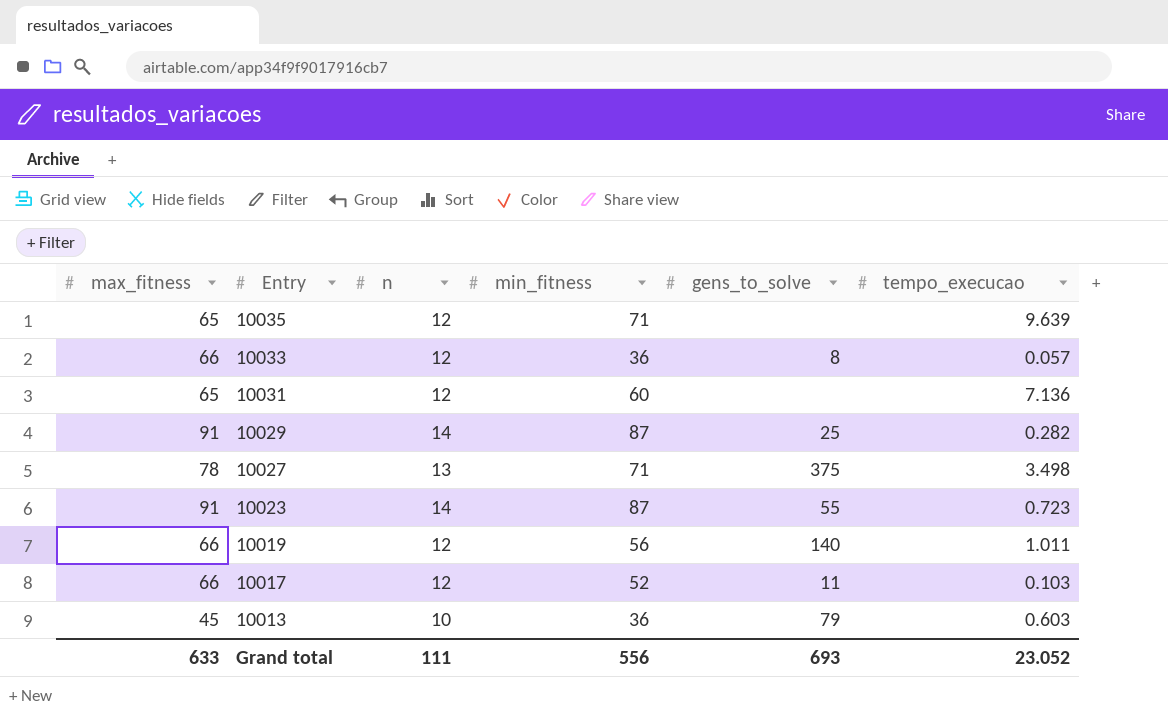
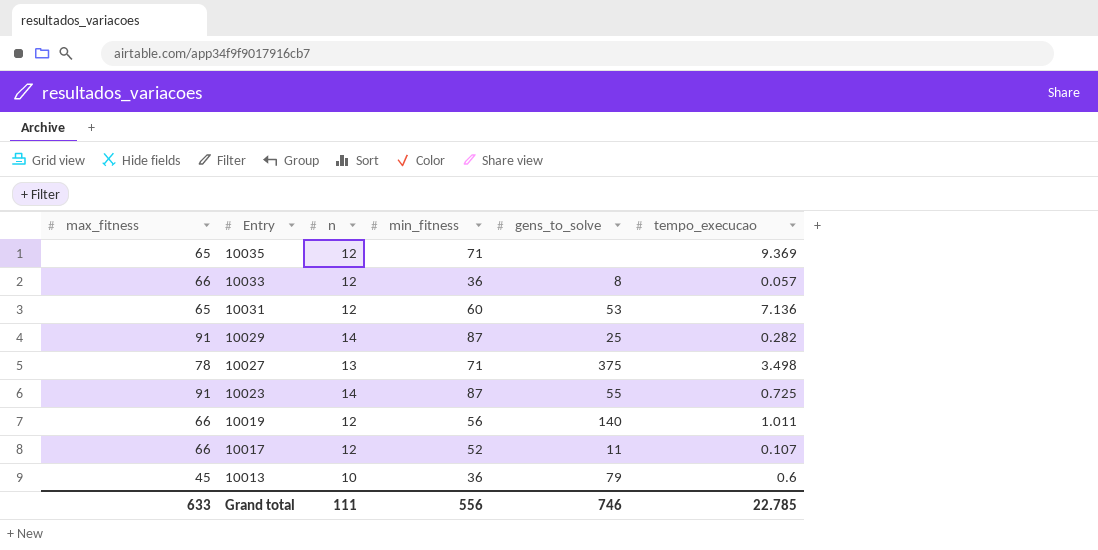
10035 | tempo_execucao: 9.639 -> 9.369
10031 | gens_to_solve: none -> 53
10023 | tempo_execucao: 0.723 -> 0.725
10017 | tempo_execucao: 0.103 -> 0.107
10013 | tempo_execucao: 0.603 -> 0.6
Grand total | gens_to_solve: 693 -> 746
Grand total | tempo_execucao: 23.052 -> 22.785

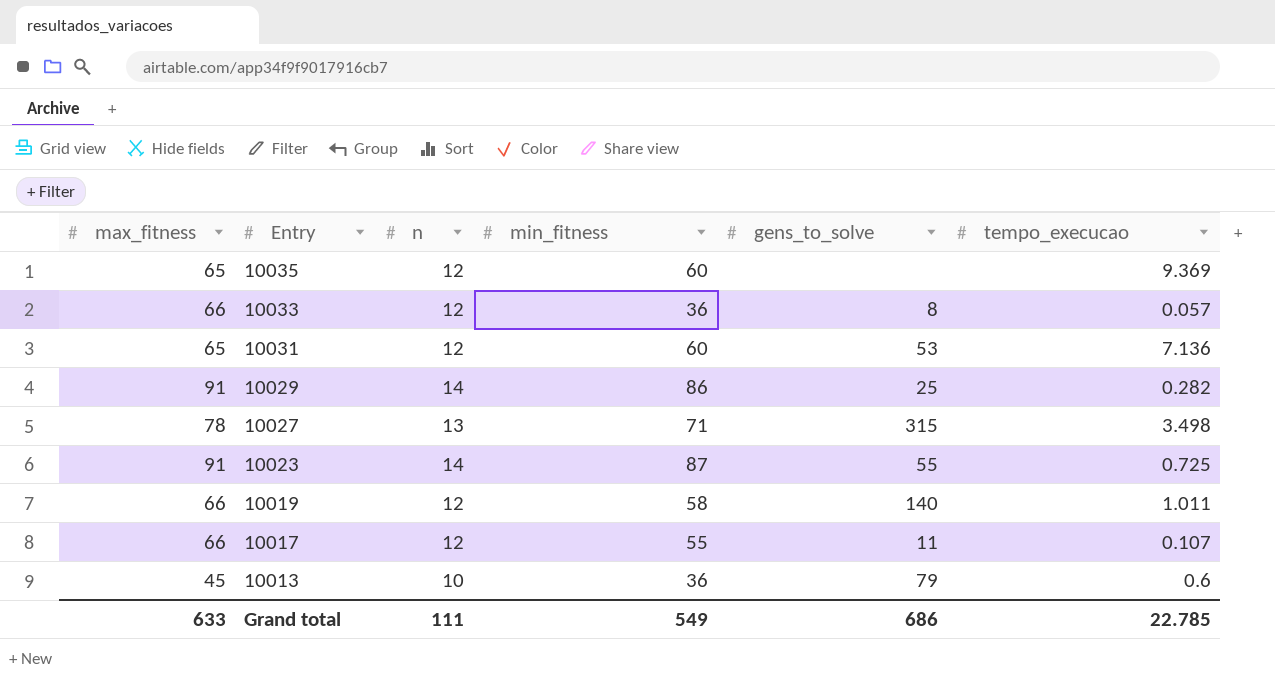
10035 | min_fitness: 71 -> 60
10029 | min_fitness: 87 -> 86
10027 | gens_to_solve: 375 -> 315
10019 | min_fitness: 56 -> 58
10017 | min_fitness: 52 -> 55
Grand total | min_fitness: 556 -> 549
Grand total | gens_to_solve: 746 -> 686

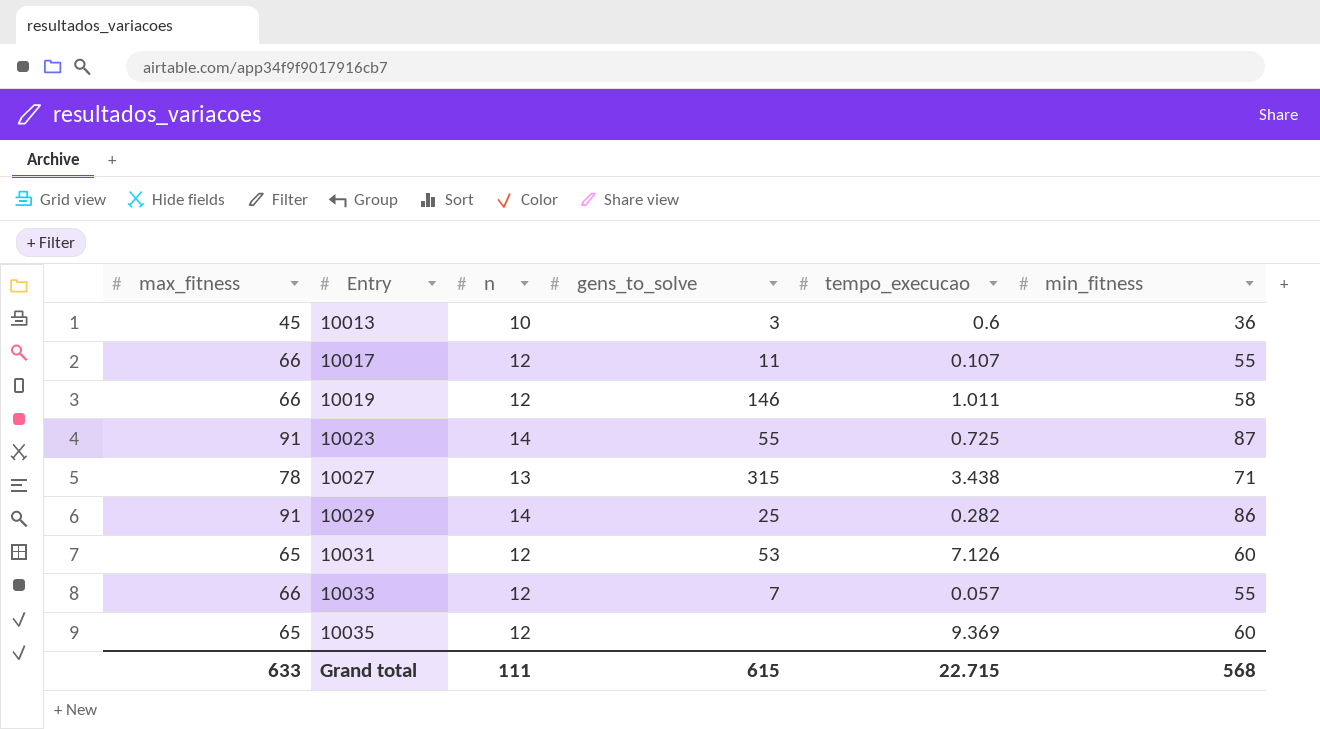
row order: Entry descending -> Entry ascending
column min_fitness | position: 4 -> 6
10013 | gens_to_solve: 79 -> 3
10019 | gens_to_solve: 140 -> 146
10027 | tempo_execucao: 3.498 -> 3.438
10031 | tempo_execucao: 7.136 -> 7.126
10033 | gens_to_solve: 8 -> 7
10033 | min_fitness: 36 -> 55
Grand total | gens_to_solve: 686 -> 615
Grand total | tempo_execucao: 22.785 -> 22.715
Grand total | min_fitness: 549 -> 568

